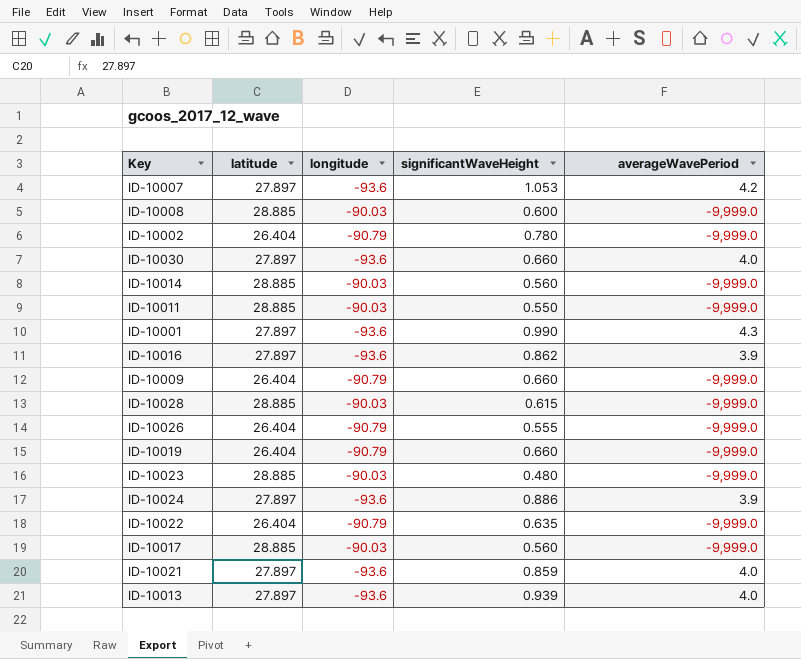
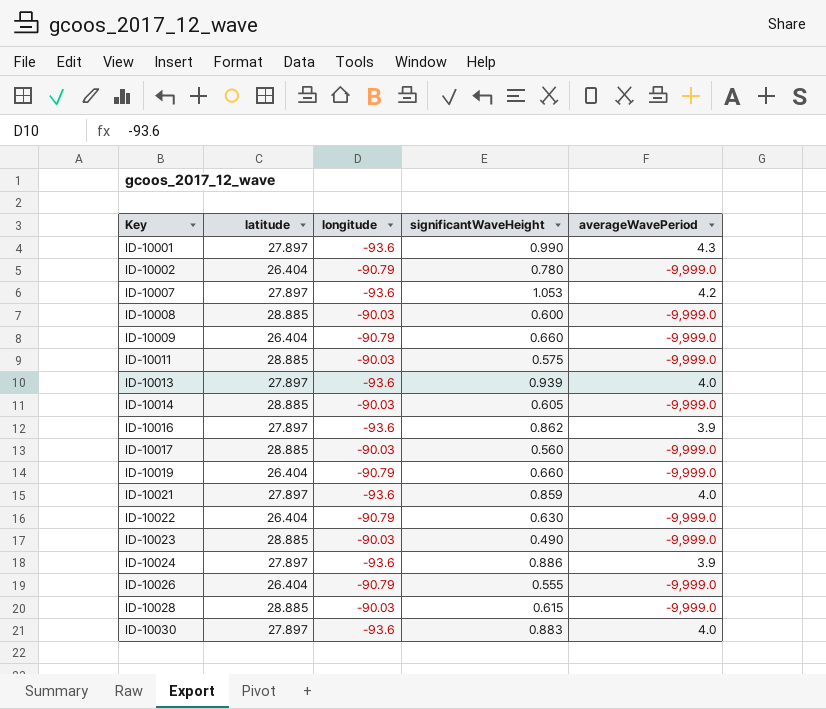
row order: none -> Key ascending
ID-10011 | significantWaveHeight: 0.550 -> 0.575
ID-10014 | significantWaveHeight: 0.560 -> 0.605
ID-10022 | significantWaveHeight: 0.635 -> 0.630
ID-10023 | significantWaveHeight: 0.480 -> 0.490
ID-10030 | significantWaveHeight: 0.660 -> 0.883

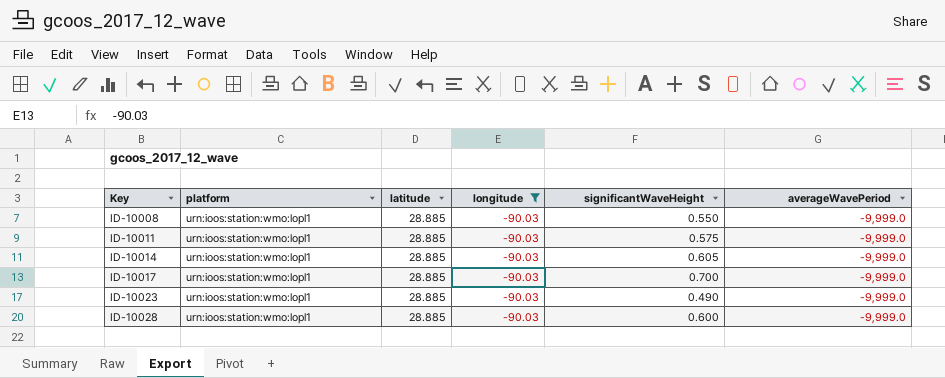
filter: none -> longitude = -90.03
column platform | position: none -> 2
ID-10008 | significantWaveHeight: 0.600 -> 0.550
ID-10017 | significantWaveHeight: 0.560 -> 0.700
ID-10028 | significantWaveHeight: 0.615 -> 0.600

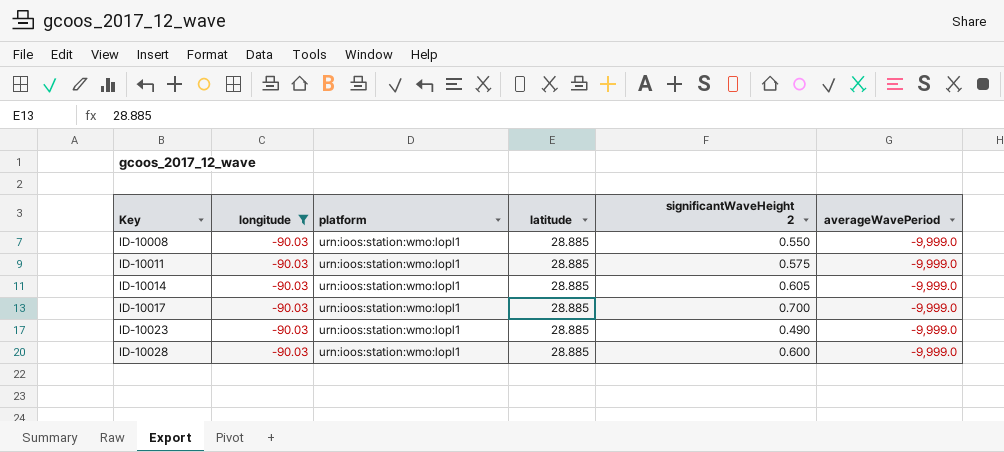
column longitude | position: 4 -> 2
column name: significantWaveHeight -> significantWaveHeight 2

